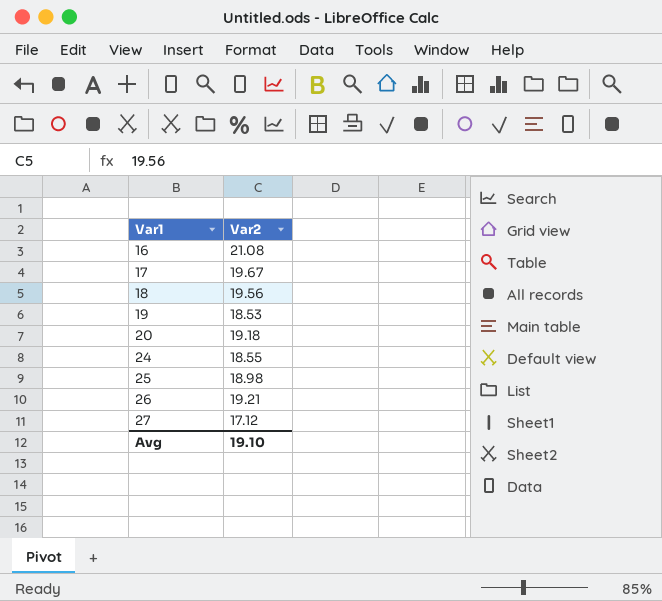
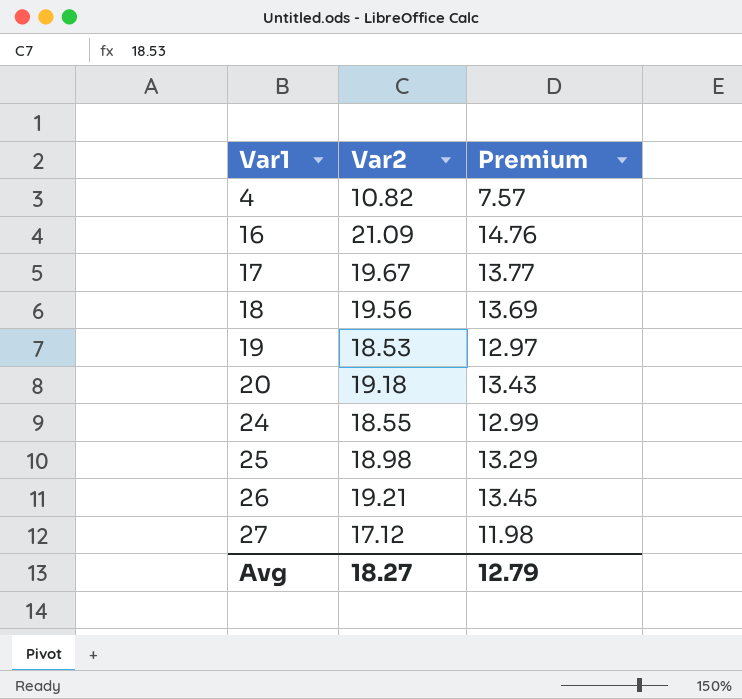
column Premium | formula: none -> [Var2] * 0.7
row 4: none -> 10.82 | 7.57
16 | Var2: 21.08 -> 21.09
Avg | Var2: 19.10 -> 18.27

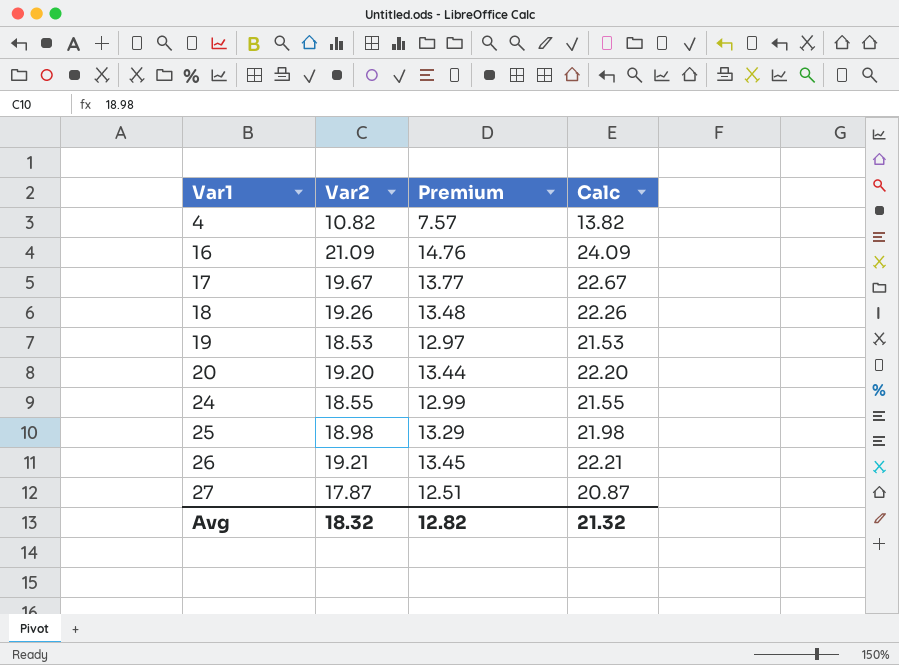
column Calc | formula: none -> [Var2] + 3
18 | Var2: 19.56 -> 19.26
18 | Premium: 13.69 -> 13.48
20 | Var2: 19.18 -> 19.20
20 | Premium: 13.43 -> 13.44
27 | Var2: 17.12 -> 17.87
27 | Premium: 11.98 -> 12.51
Avg | Var2: 18.27 -> 18.32
Avg | Premium: 12.79 -> 12.82

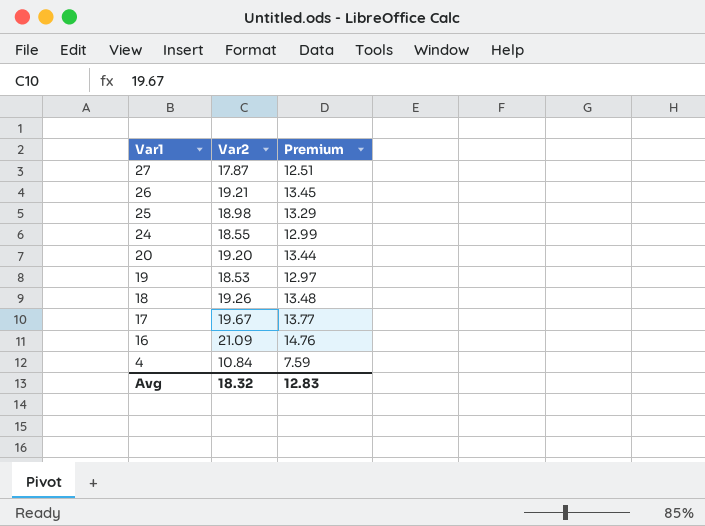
row order: Var1 ascending -> Var1 descending
column Calc | formula: [Var2] + 3 -> none
4 | Var2: 10.82 -> 10.84
4 | Premium: 7.57 -> 7.59
Avg | Premium: 12.82 -> 12.83

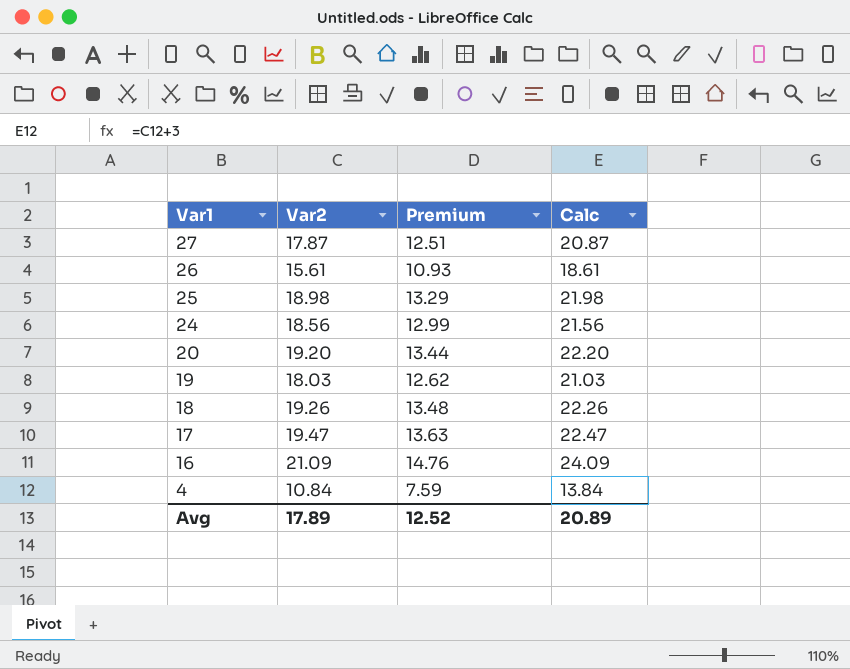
column Calc | formula: none -> [Var2] + 3
26 | Var2: 19.21 -> 15.61
26 | Premium: 13.45 -> 10.93
24 | Var2: 18.55 -> 18.56
19 | Var2: 18.53 -> 18.03
19 | Premium: 12.97 -> 12.62
17 | Var2: 19.67 -> 19.47
17 | Premium: 13.77 -> 13.63
Avg | Var2: 18.32 -> 17.89
Avg | Premium: 12.83 -> 12.52

